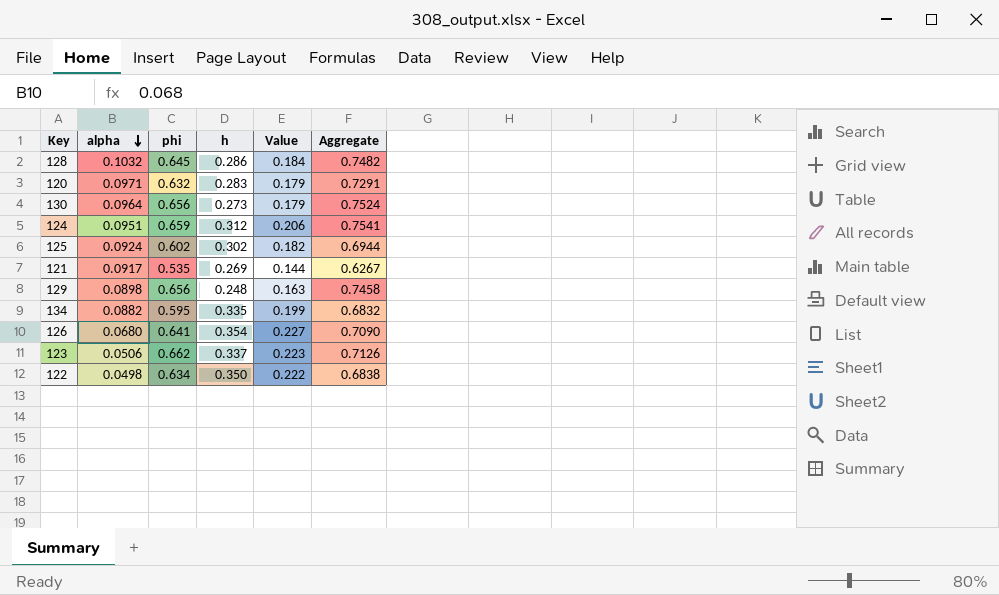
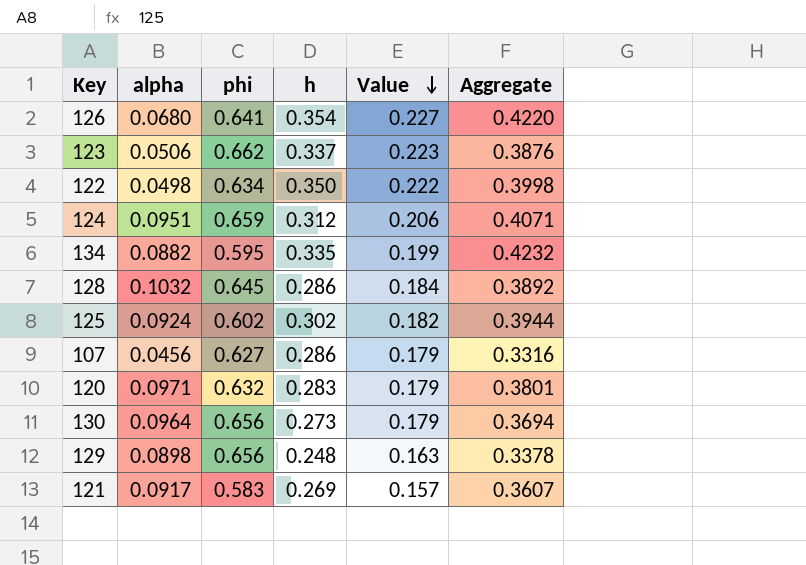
row order: alpha descending -> Value descending
column Aggregate | formula: [alpha] + [phi] -> [alpha] + [h]
row 107: none -> 0.0456 | 0.627 | 0.286 | 0.179 | 0.3316
121 | phi: 0.535 -> 0.583
121 | Value: 0.144 -> 0.157

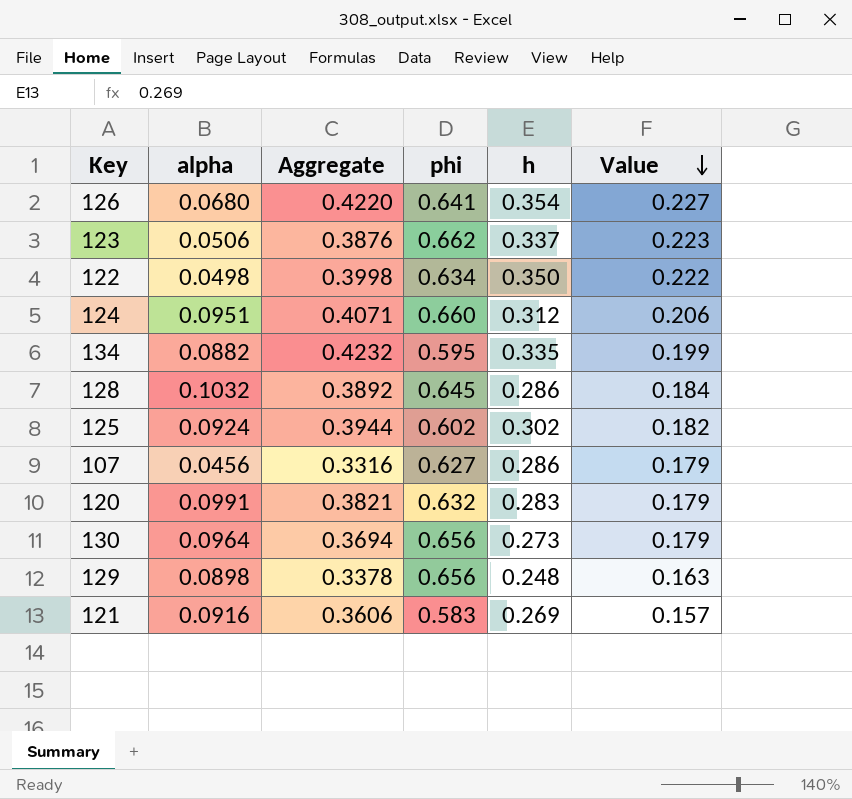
column Aggregate | position: 6 -> 3
124 | phi: 0.659 -> 0.660
120 | alpha: 0.0971 -> 0.0991
120 | Aggregate: 0.3801 -> 0.3821
121 | alpha: 0.0917 -> 0.0916
121 | Aggregate: 0.3607 -> 0.3606

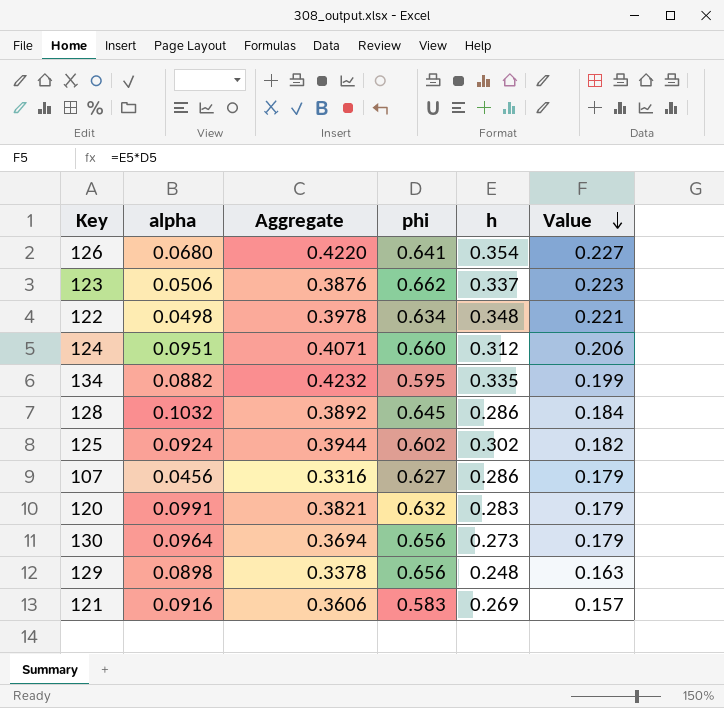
122 | Aggregate: 0.3998 -> 0.3978
122 | h: 0.350 -> 0.348
122 | Value: 0.222 -> 0.221

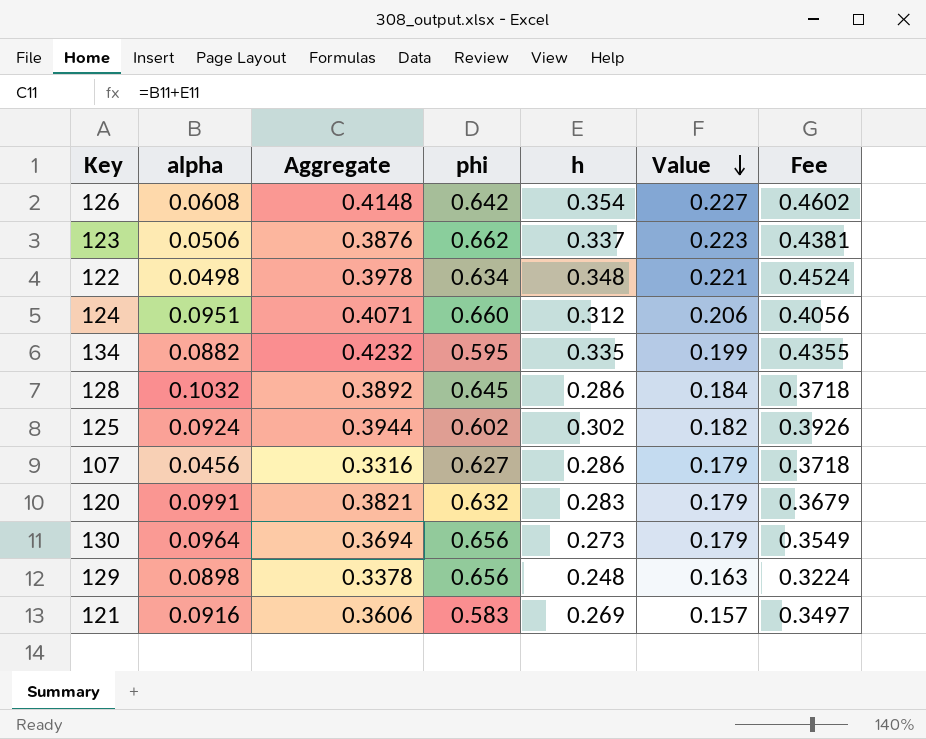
column Fee | formula: none -> [h] * 1.3
126 | alpha: 0.0680 -> 0.0608
126 | Aggregate: 0.4220 -> 0.4148
126 | phi: 0.641 -> 0.642

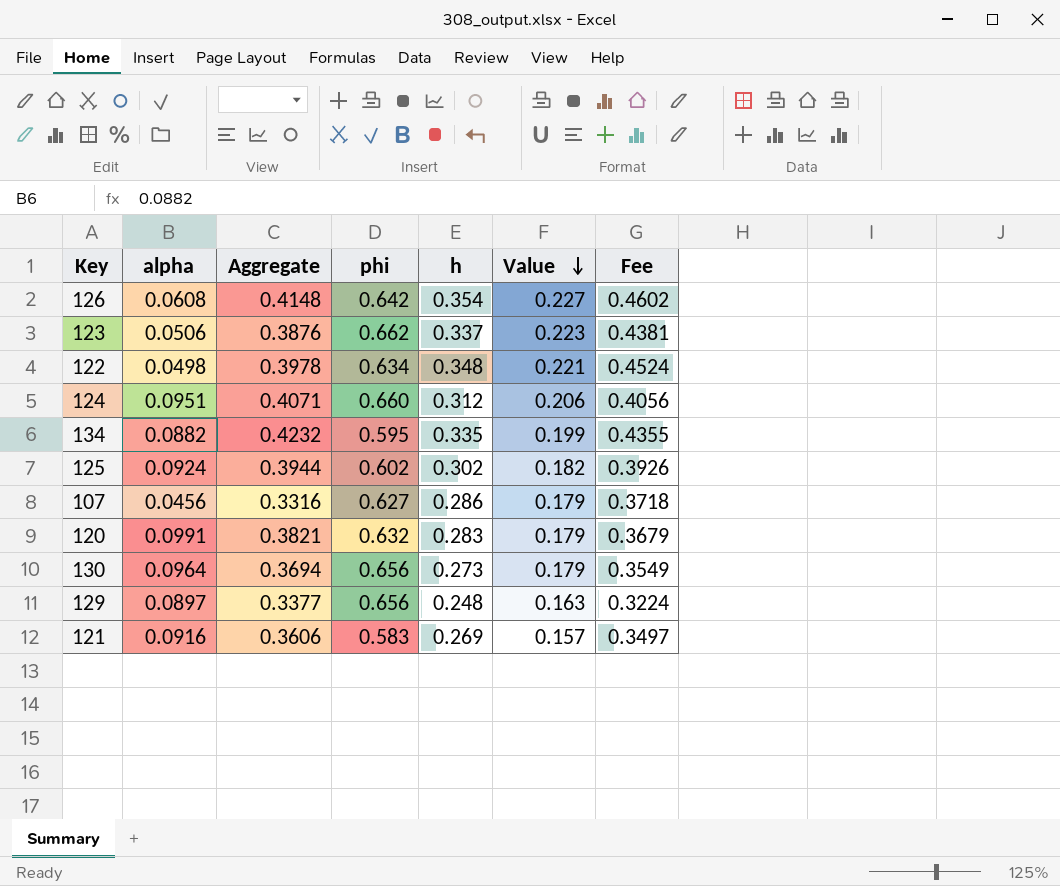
row 128: 0.1032 | 0.3892 | 0.645 | 0.286 | 0.184 | 0.3718 -> none
129 | alpha: 0.0898 -> 0.0897
129 | Aggregate: 0.3378 -> 0.3377

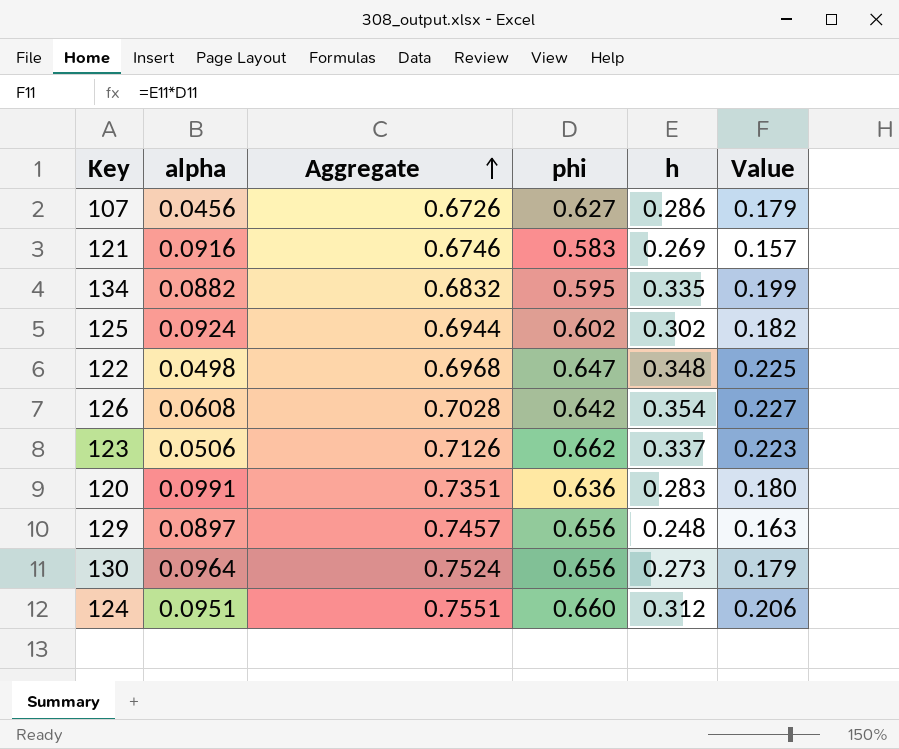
row order: Value descending -> Aggregate ascending
column Fee | formula: [h] * 1.3 -> none
column Aggregate | formula: [alpha] + [h] -> [alpha] + [phi]
122 | phi: 0.634 -> 0.647
122 | Value: 0.221 -> 0.225
120 | phi: 0.632 -> 0.636
120 | Value: 0.179 -> 0.180

